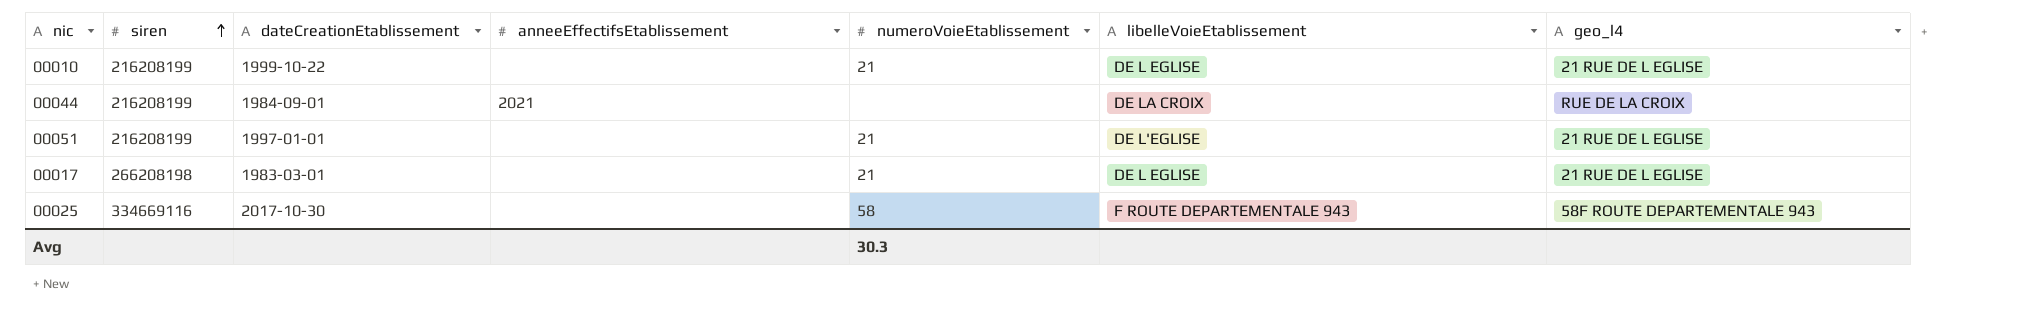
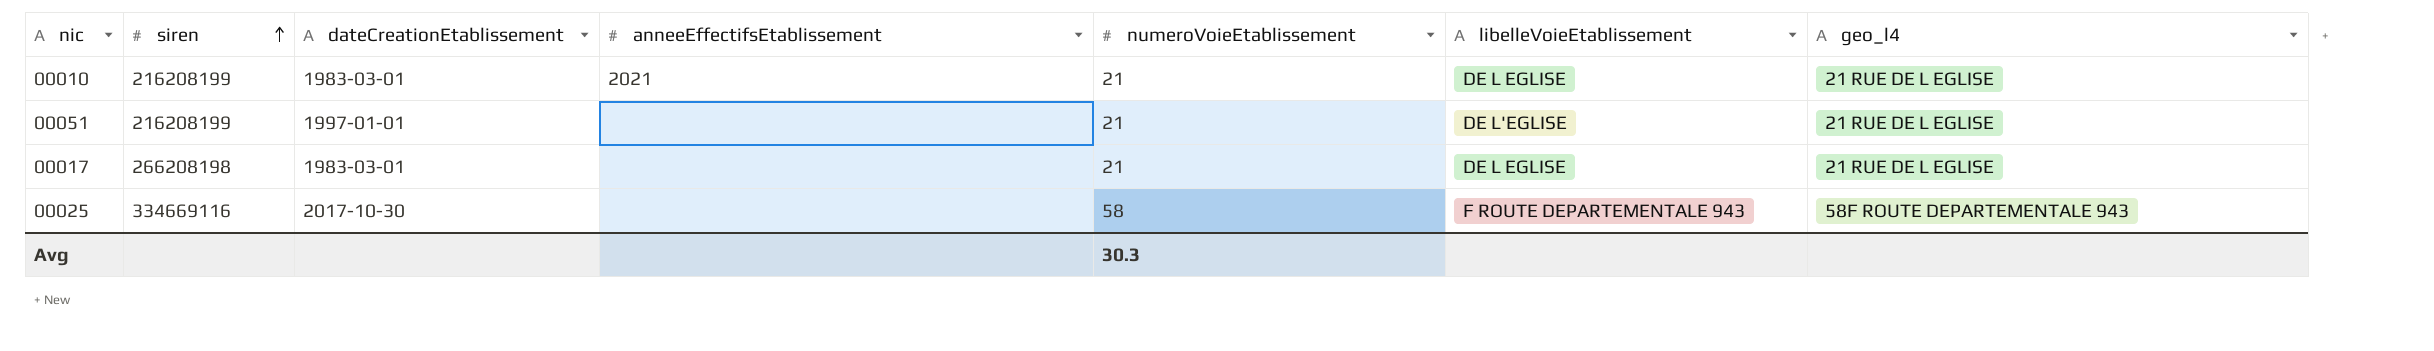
row 00044: 216208199 | 1984-09-01 | 2021 | none | DE LA CROIX | RUE DE LA CROIX -> none
00010 | dateCreationEtablissement: 1999-10-22 -> 1983-03-01
00010 | anneeEffectifsEtablissement: none -> 2021

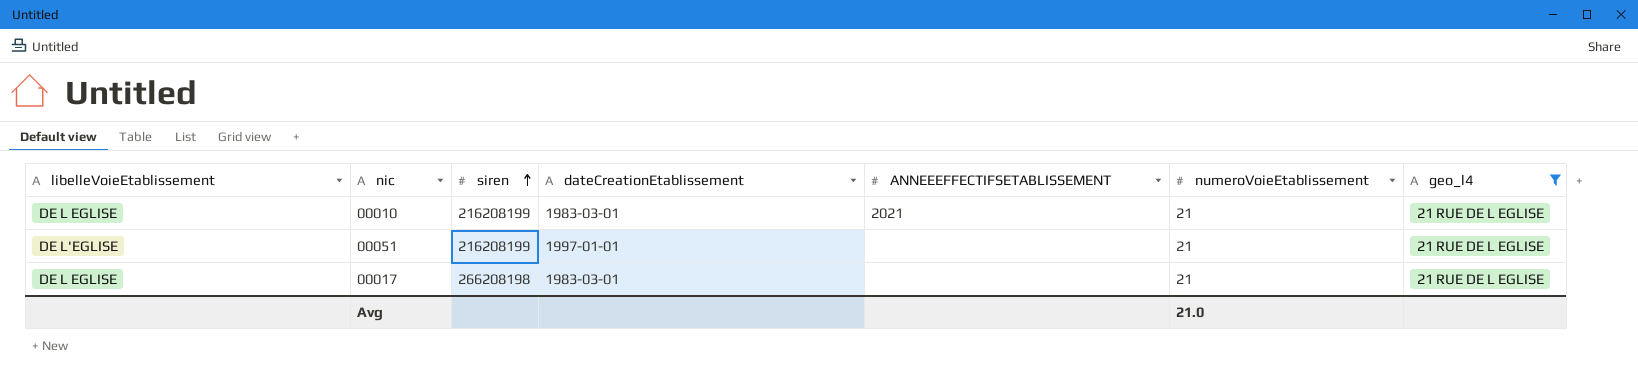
filter: none -> geo_l4 = 21 RUE DE L EGLISE
column libelleVoieEtablissement | position: 6 -> 1
column name: anneeEffectifsEtablissement -> ANNEEEFFECTIFSETABLISSEMENT
Avg | numeroVoieEtablissement: 30.3 -> 21.0

